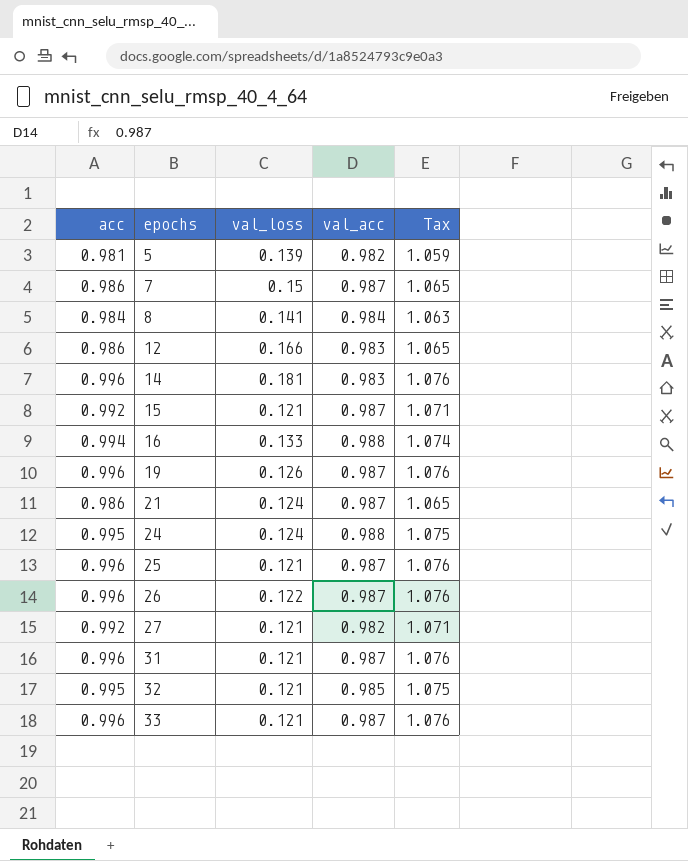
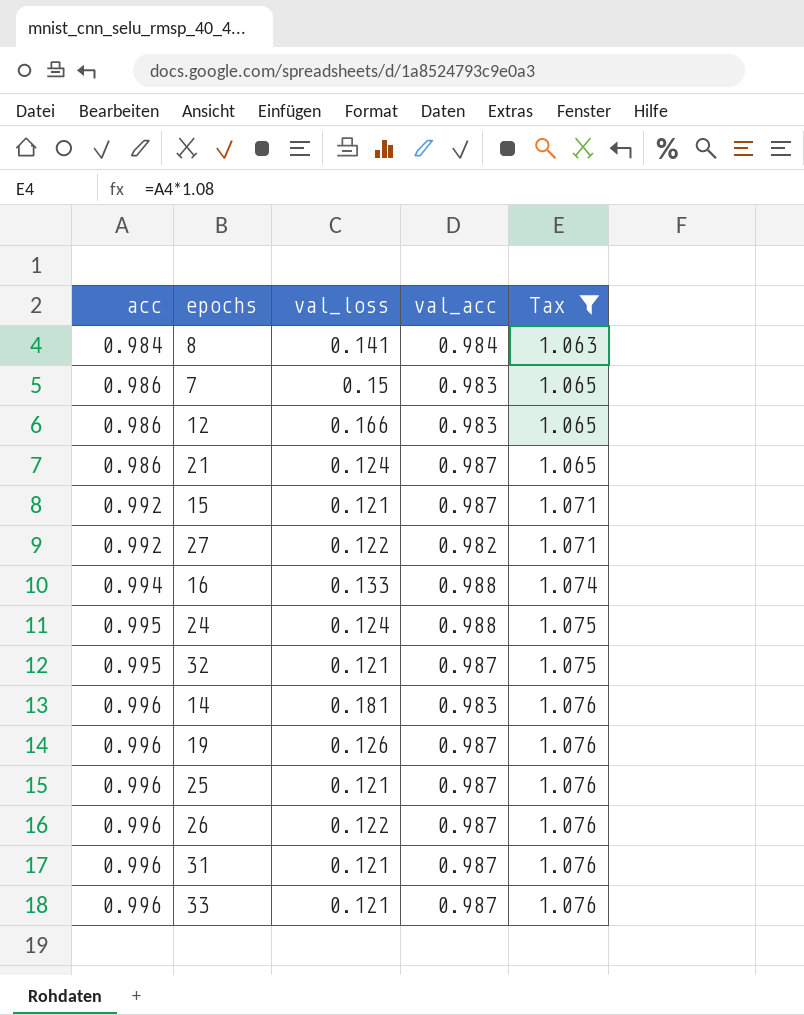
filter: none -> Tax != 1.059
row order: epochs ascending -> acc ascending
7 | val_acc: 0.987 -> 0.983
27 | val_loss: 0.121 -> 0.122
32 | val_acc: 0.985 -> 0.987

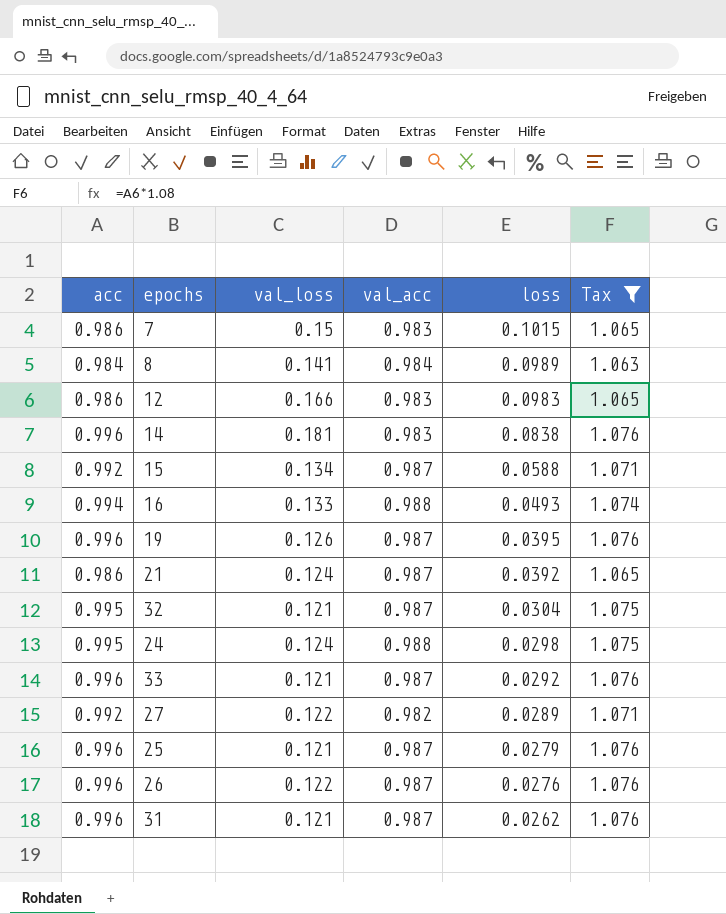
row order: acc ascending -> loss descending
column loss | position: none -> 5
15 | val_loss: 0.121 -> 0.134

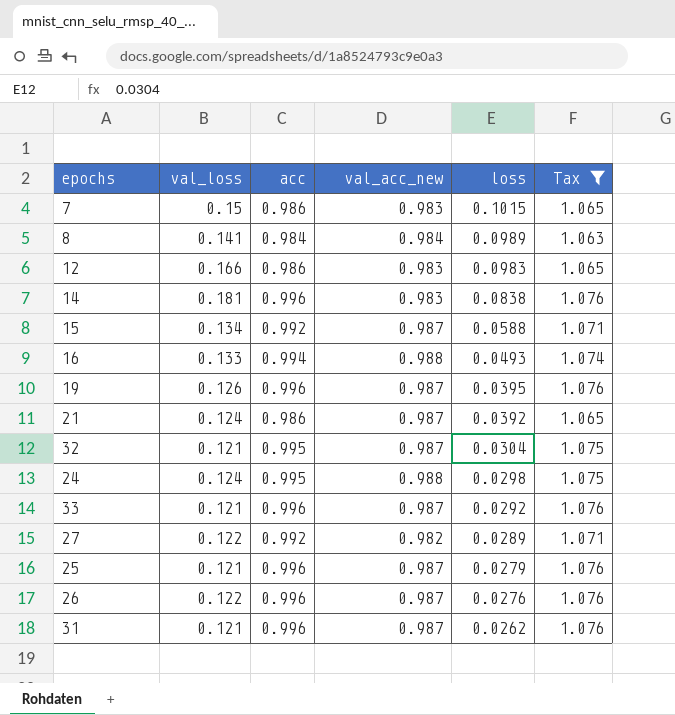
column acc | position: 1 -> 3
column name: val_acc -> val_acc_new

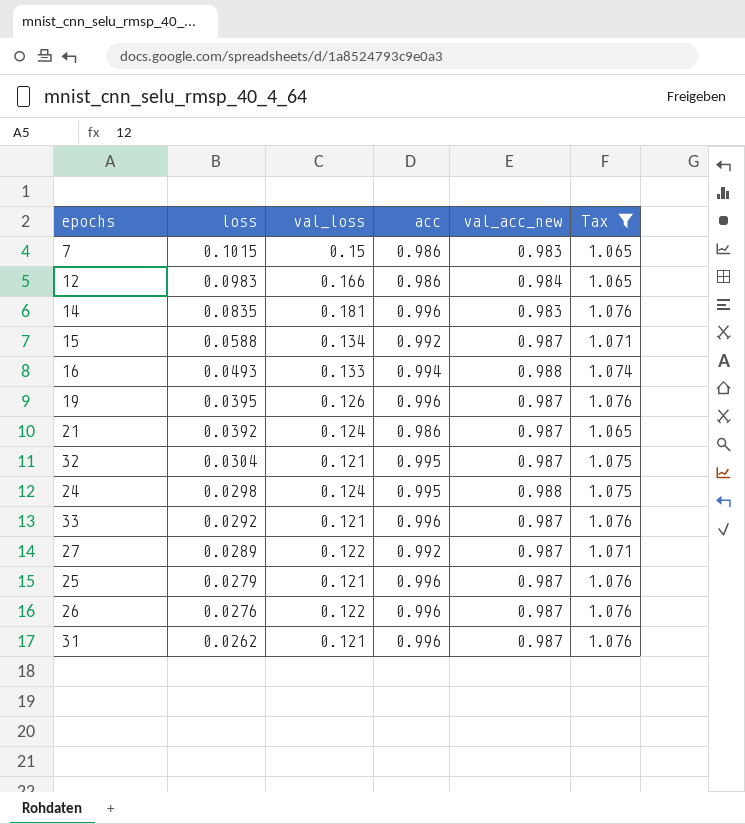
column loss | position: 5 -> 2
row 8: 0.141 | 0.984 | 0.984 | 0.0989 | 1.063 -> none
12 | val_acc_new: 0.983 -> 0.984
14 | loss: 0.0838 -> 0.0835
27 | val_acc_new: 0.982 -> 0.987

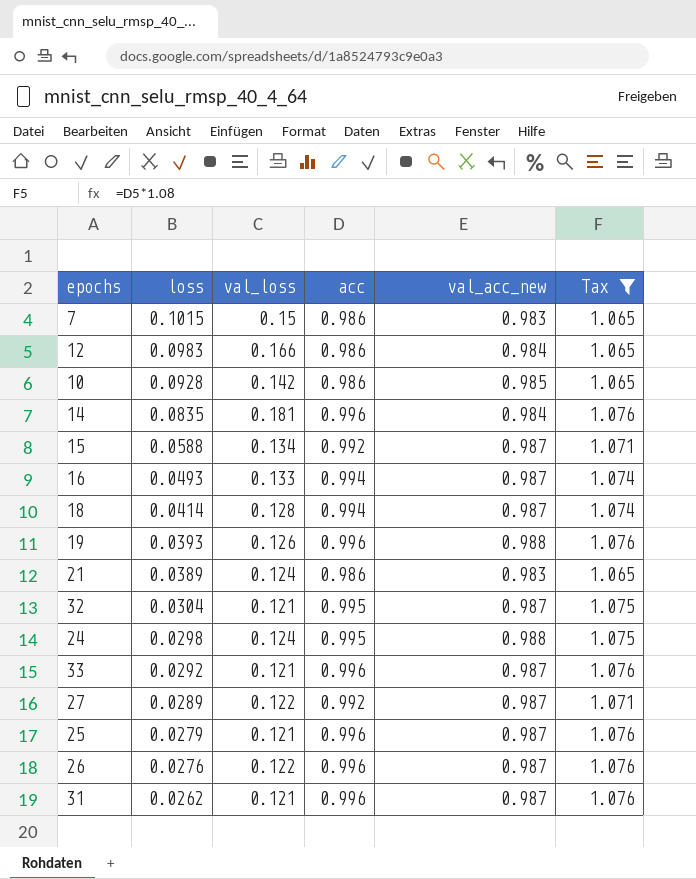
row 10: none -> 0.0928 | 0.142 | 0.986 | 0.985 | 1.065
14 | val_acc_new: 0.983 -> 0.984
16 | val_acc_new: 0.988 -> 0.987
row 18: none -> 0.0414 | 0.128 | 0.994 | 0.987 | 1.074
19 | loss: 0.0395 -> 0.0393
19 | val_acc_new: 0.987 -> 0.988
21 | loss: 0.0392 -> 0.0389
21 | val_acc_new: 0.987 -> 0.983

